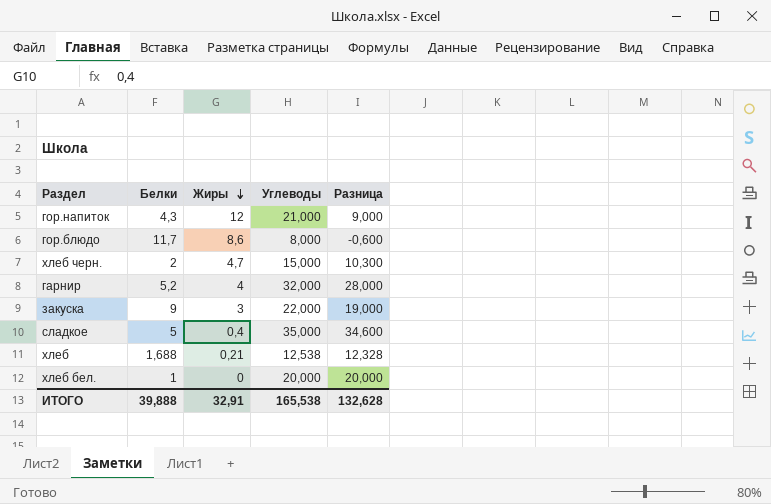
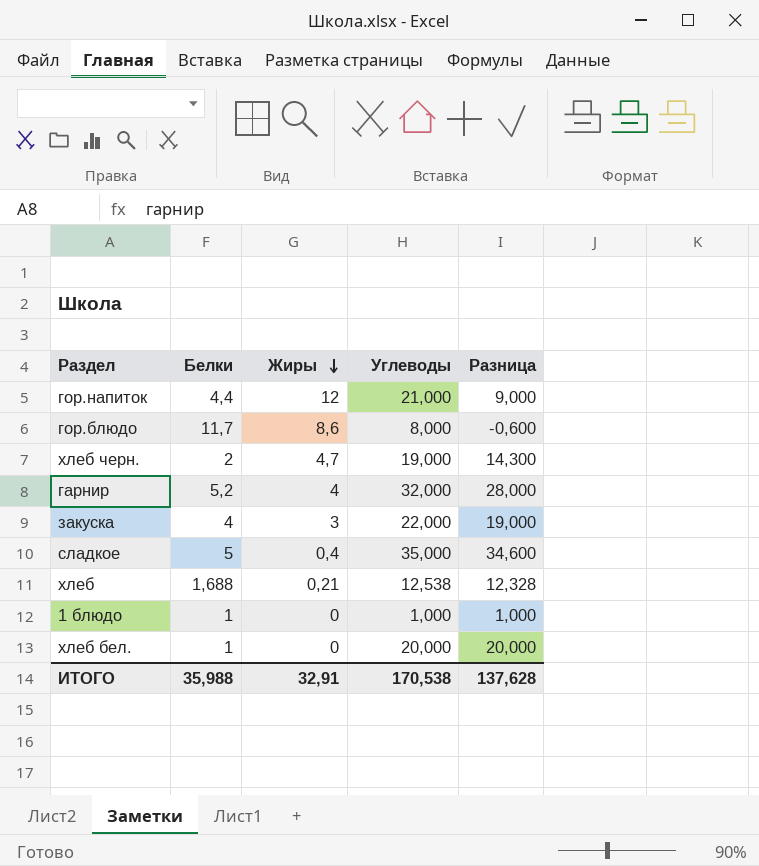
гор.напиток | Белки: 4,3 -> 4,4
хлеб черн. | Углеводы: 15,000 -> 19,000
хлеб черн. | Разница: 10,300 -> 14,300
закуска | Белки: 9 -> 4
row 1 блюдо: none -> 1 | 0 | 1,000 | 1,000
ИТОГО | Белки: 39,888 -> 35,988
ИТОГО | Углеводы: 165,538 -> 170,538
ИТОГО | Разница: 132,628 -> 137,628

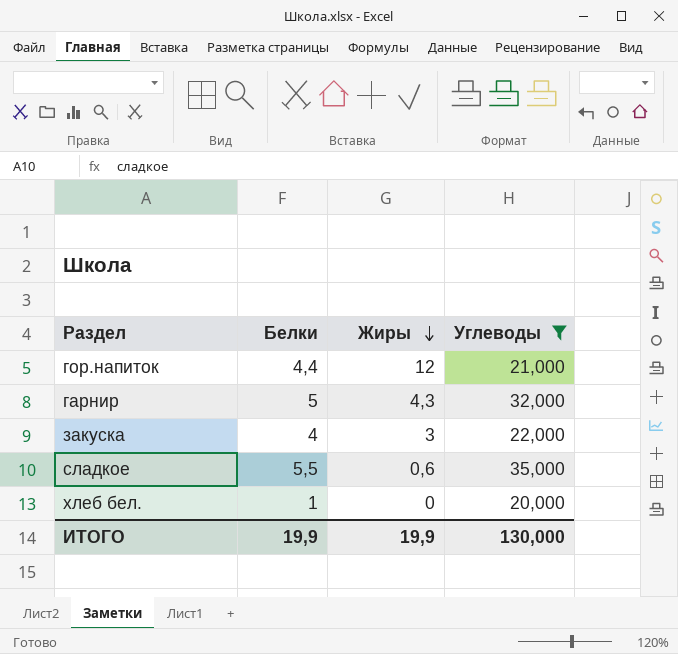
filter: none -> Углеводы >= 20,000
column Разница | formula: [Углеводы] - [Жиры] -> none
гарнир | Белки: 5,2 -> 5
гарнир | Жиры: 4 -> 4,3
сладкое | Белки: 5 -> 5,5
сладкое | Жиры: 0,4 -> 0,6
ИТОГО | Белки: 35,988 -> 19,9
ИТОГО | Жиры: 32,91 -> 19,9
ИТОГО | Углеводы: 170,538 -> 130,000

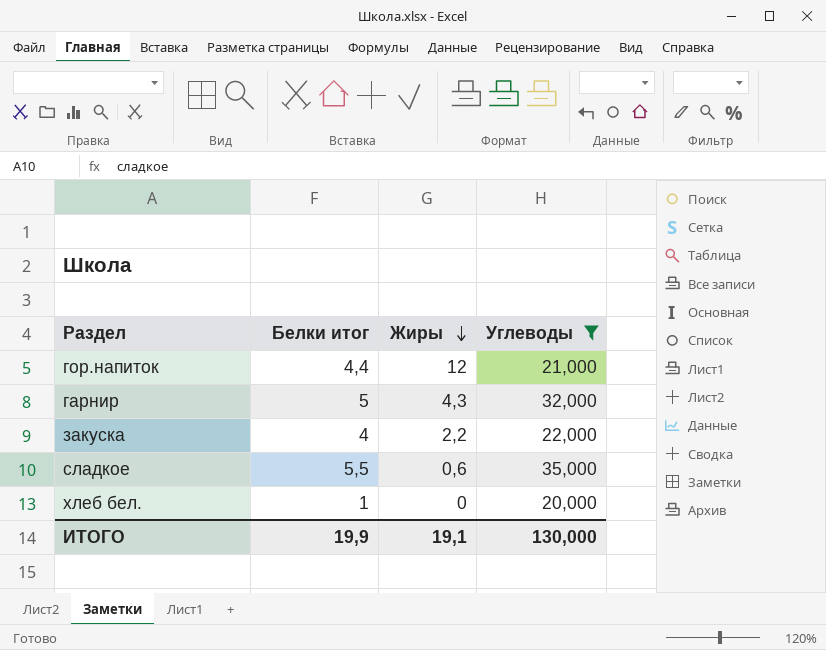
column name: Белки -> Белки итог
закуска | Жиры: 3 -> 2,2
ИТОГО | Жиры: 19,9 -> 19,1

